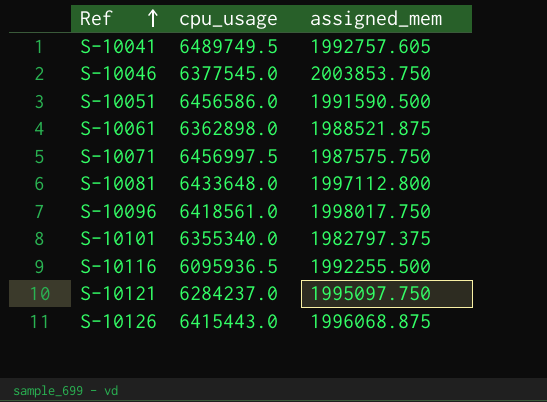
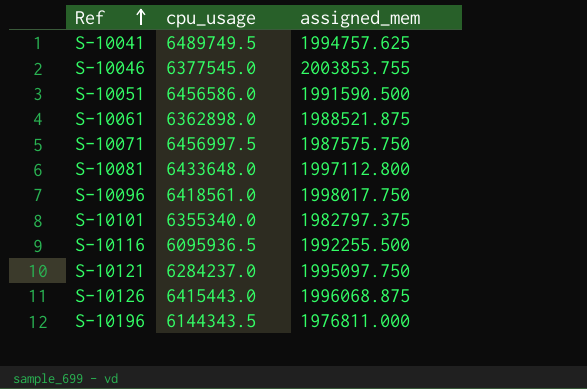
S-10041 | assigned_mem: 1992757.605 -> 1994757.625
S-10046 | assigned_mem: 2003853.750 -> 2003853.755
row S-10196: none -> 6144343.5 | 1976811.000

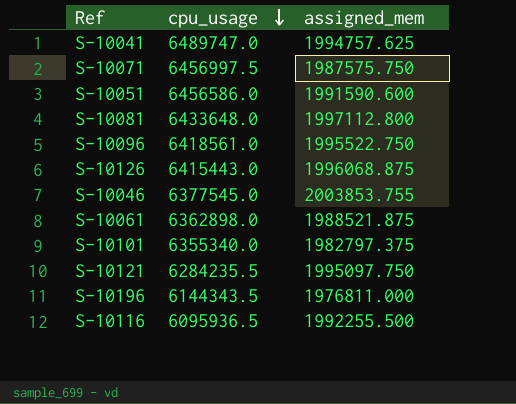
row order: Ref ascending -> cpu_usage descending
S-10041 | cpu_usage: 6489749.5 -> 6489747.0
S-10051 | assigned_mem: 1991590.500 -> 1991590.600
S-10096 | assigned_mem: 1998017.750 -> 1995522.750
S-10121 | cpu_usage: 6284237.0 -> 6284235.5

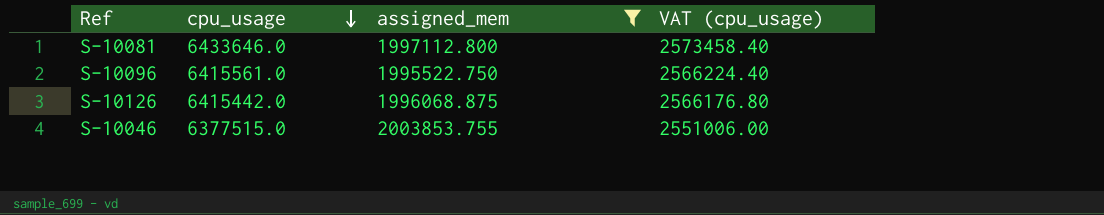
filter: none -> assigned_mem >= 1995522.750
column VAT (cpu_usage) | formula: none -> [cpu_usage] * 0.4
S-10081 | cpu_usage: 6433648.0 -> 6433646.0
S-10096 | cpu_usage: 6418561.0 -> 6415561.0
S-10126 | cpu_usage: 6415443.0 -> 6415442.0
S-10046 | cpu_usage: 6377545.0 -> 6377515.0

